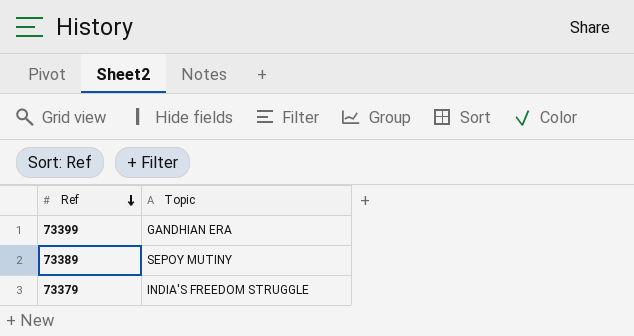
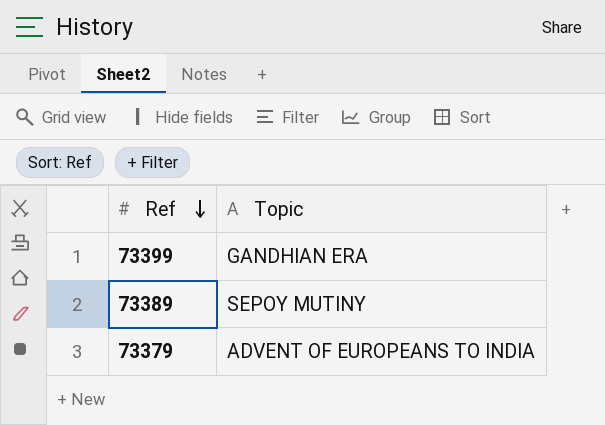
73379 | Topic: INDIA'S FREEDOM STRUGGLE -> ADVENT OF EUROPEANS TO INDIA

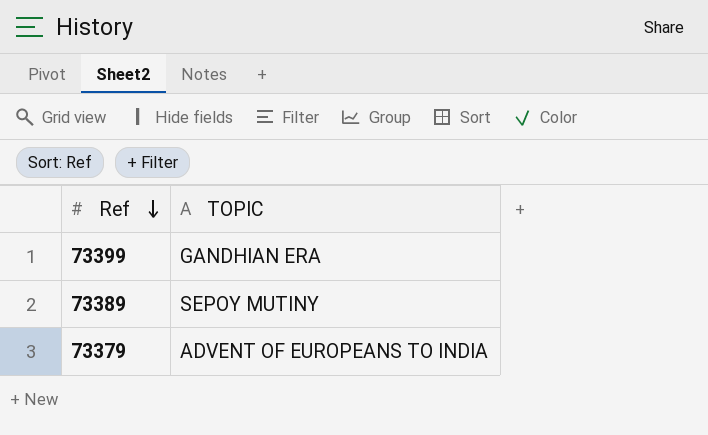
column name: Topic -> TOPIC

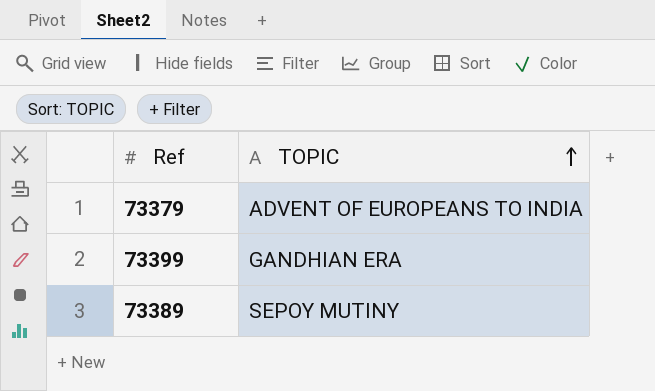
row order: Ref descending -> TOPIC ascending

